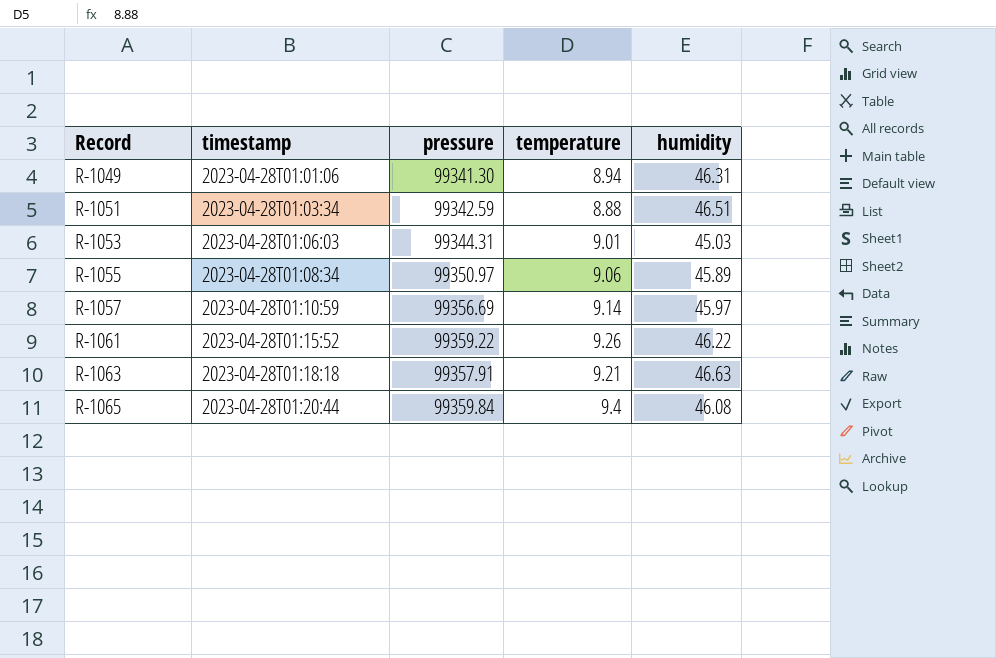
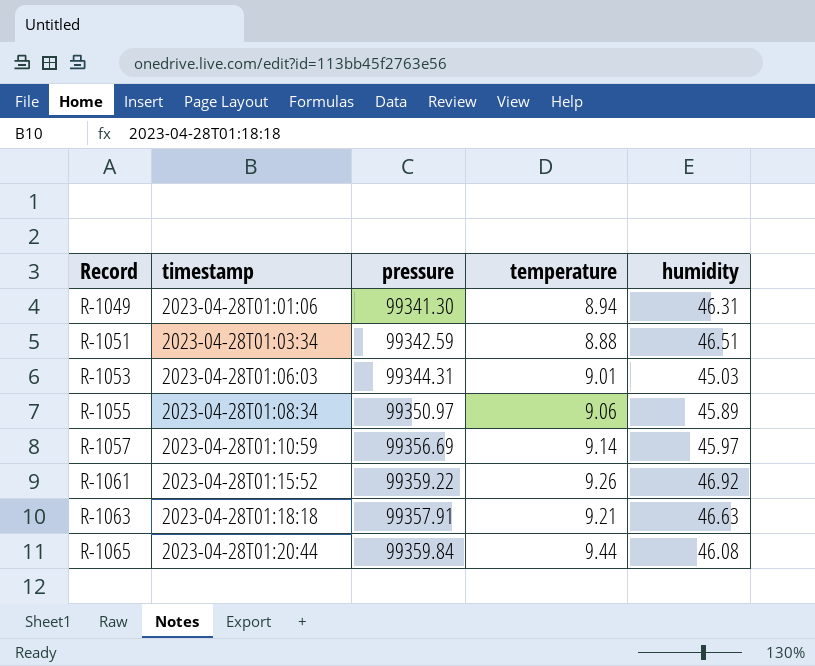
R-1061 | humidity: 46.22 -> 46.92
R-1065 | temperature: 9.4 -> 9.44

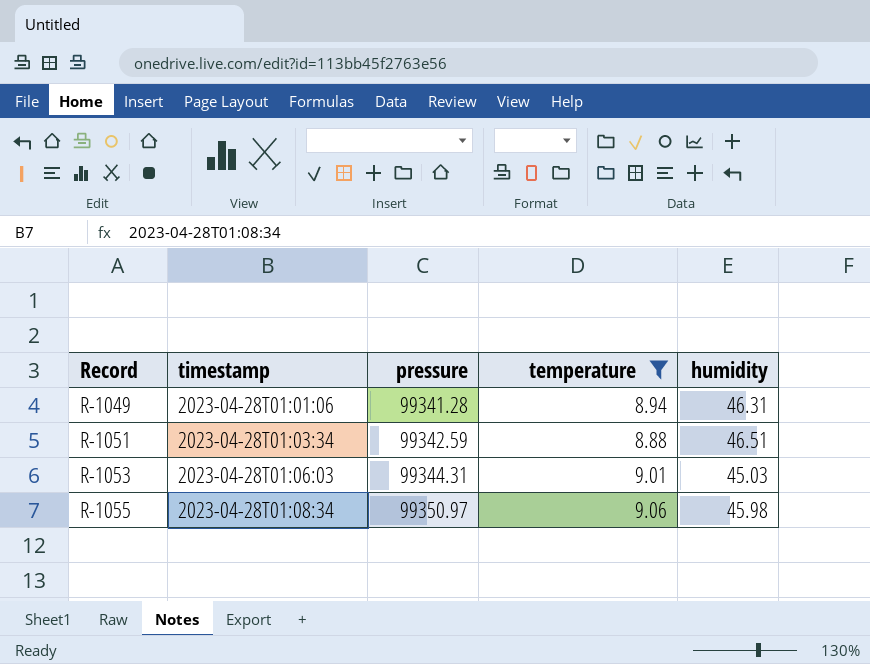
filter: none -> temperature <= 9.06
R-1049 | pressure: 99341.30 -> 99341.28
R-1055 | humidity: 45.89 -> 45.98

